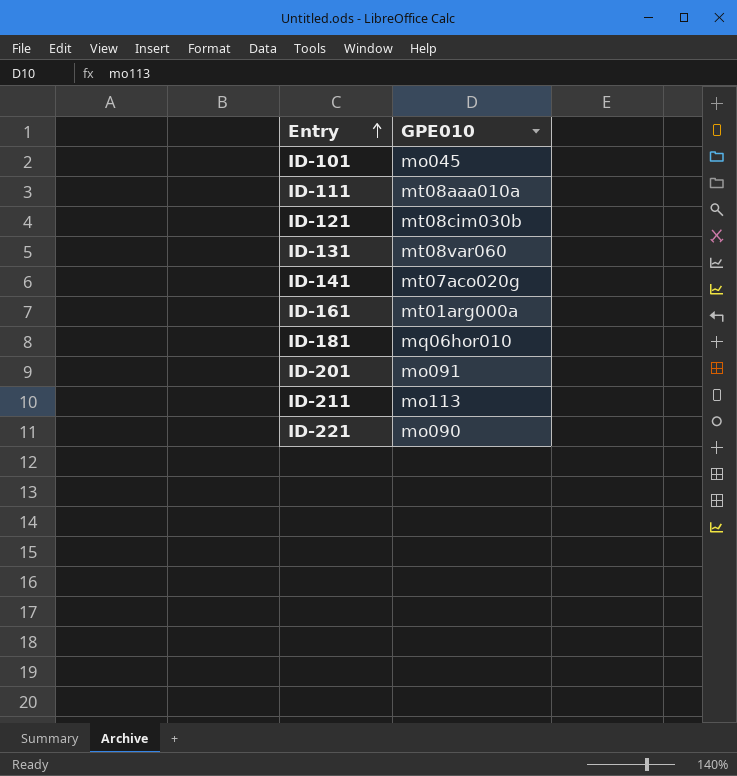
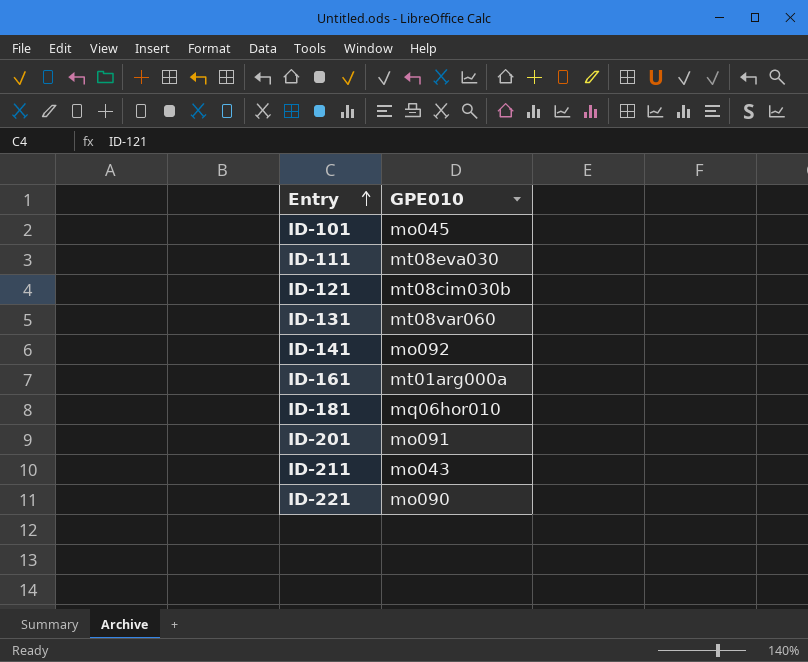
ID-111 | GPE010: mt08aaa010a -> mt08eva030
ID-141 | GPE010: mt07aco020g -> mo092
ID-211 | GPE010: mo113 -> mo043

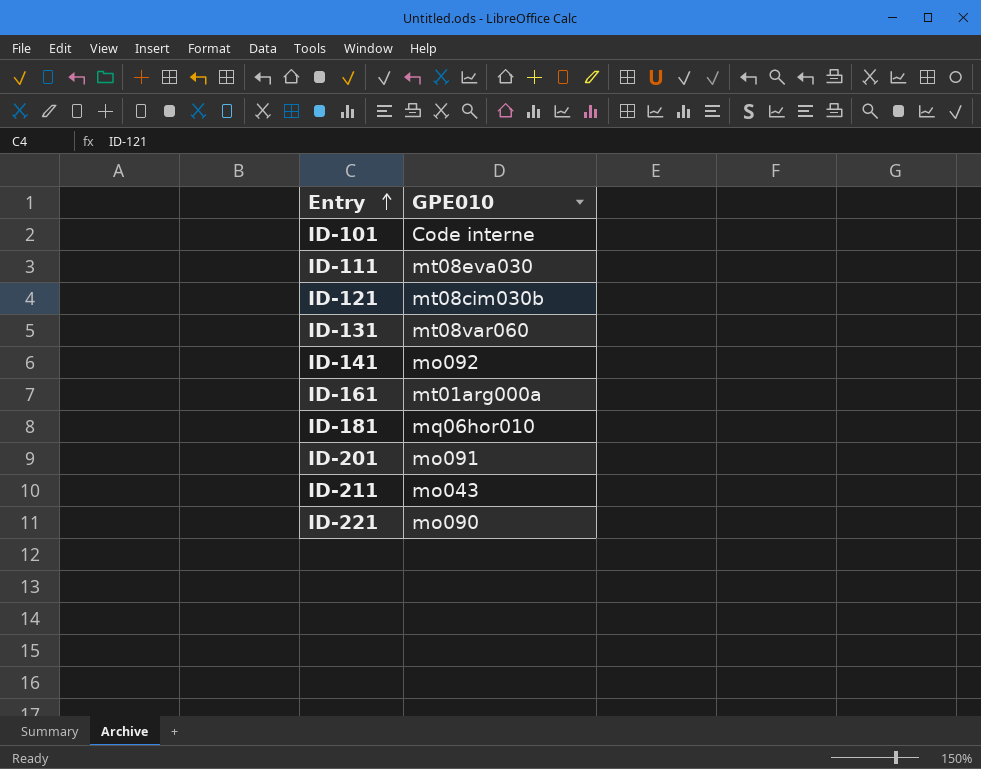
ID-101 | GPE010: mo045 -> Code interne

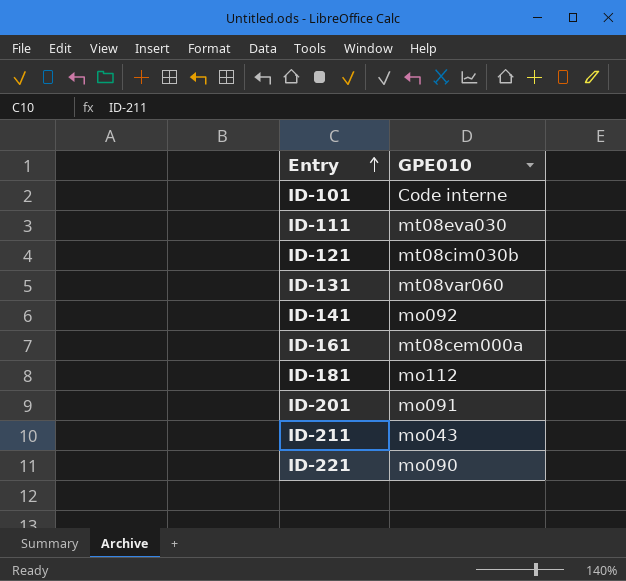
ID-161 | GPE010: mt01arg000a -> mt08cem000a
ID-181 | GPE010: mq06hor010 -> mo112

